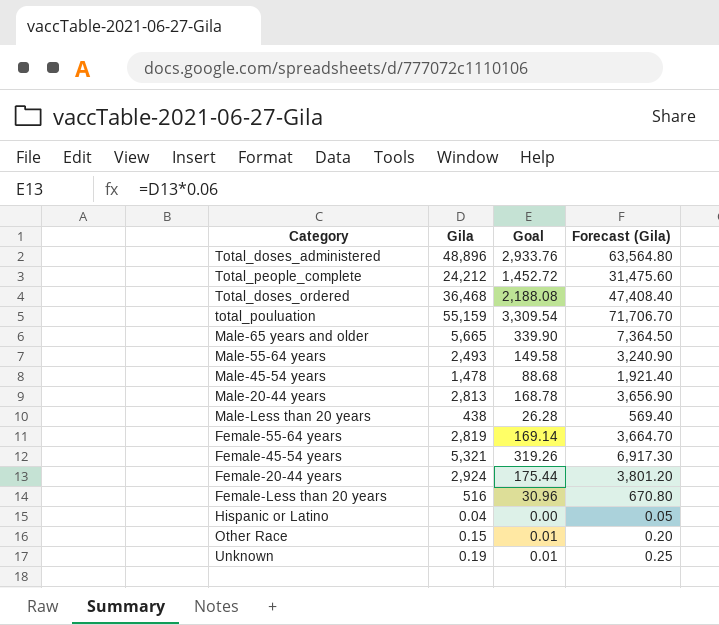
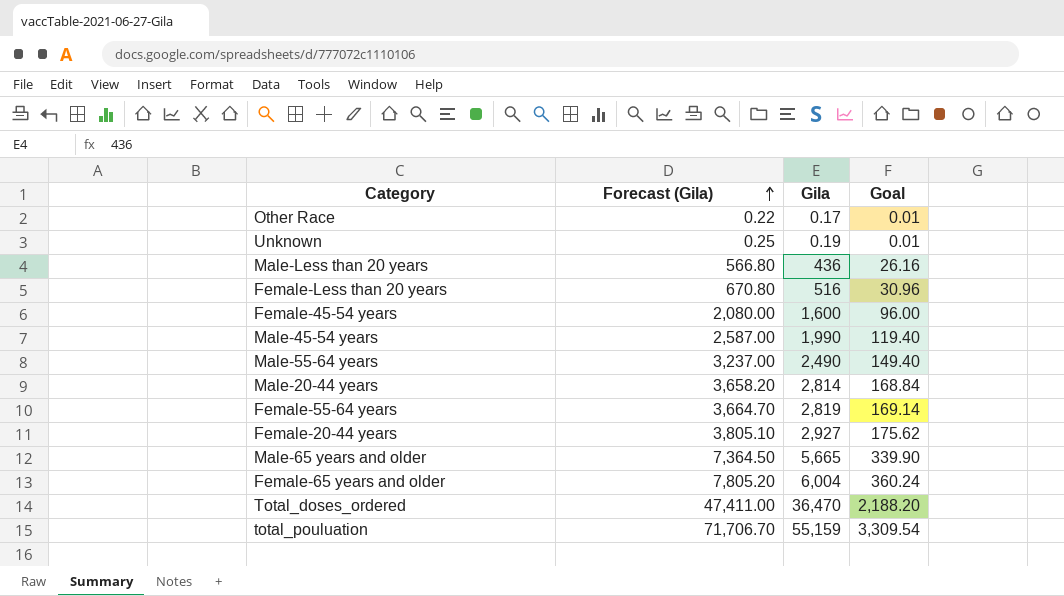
row order: none -> Forecast (Gila) ascending
column Forecast (Gila) | position: 4 -> 2
row Total_doses_administered: 48,896 | 2,933.76 | 63,564.80 -> none
row Total_people_complete: 24,212 | 1,452.72 | 31,475.60 -> none
row Hispanic or Latino: 0.04 | 0.00 | 0.05 -> none
Other Race | Forecast (Gila): 0.20 -> 0.22
Other Race | Gila: 0.15 -> 0.17
Male-Less than 20 years | Forecast (Gila): 569.40 -> 566.80
Male-Less than 20 years | Gila: 438 -> 436
Male-Less than 20 years | Goal: 26.28 -> 26.16
Female-45-54 years | Forecast (Gila): 6,917.30 -> 2,080.00
Female-45-54 years | Gila: 5,321 -> 1,600
Female-45-54 years | Goal: 319.26 -> 96.00
Male-45-54 years | Forecast (Gila): 1,921.40 -> 2,587.00
Male-45-54 years | Gila: 1,478 -> 1,990
Male-45-54 years | Goal: 88.68 -> 119.40
Male-55-64 years | Forecast (Gila): 3,240.90 -> 3,237.00
Male-55-64 years | Gila: 2,493 -> 2,490
Male-55-64 years | Goal: 149.58 -> 149.40
Male-20-44 years | Forecast (Gila): 3,656.90 -> 3,658.20
Male-20-44 years | Gila: 2,813 -> 2,814
Male-20-44 years | Goal: 168.78 -> 168.84
Female-20-44 years | Forecast (Gila): 3,801.20 -> 3,805.10
Female-20-44 years | Gila: 2,924 -> 2,927
Female-20-44 years | Goal: 175.44 -> 175.62
row Female-65 years and older: none -> 7,805.20 | 6,004 | 360.24
Total_doses_ordered | Forecast (Gila): 47,408.40 -> 47,411.00
Total_doses_ordered | Gila: 36,468 -> 36,470
Total_doses_ordered | Goal: 2,188.08 -> 2,188.20

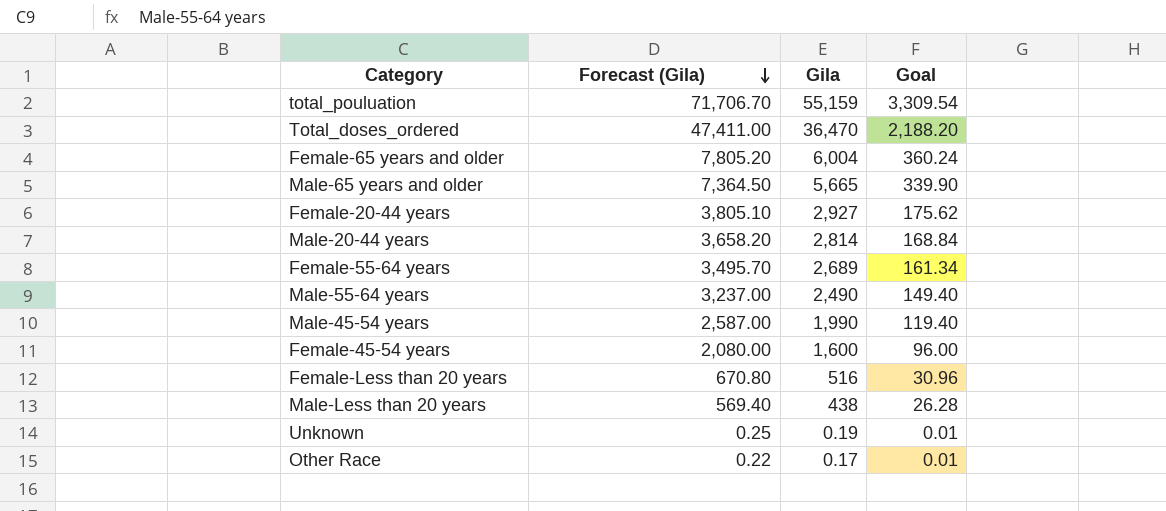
row order: Forecast (Gila) ascending -> Forecast (Gila) descending
Female-55-64 years | Forecast (Gila): 3,664.70 -> 3,495.70
Female-55-64 years | Gila: 2,819 -> 2,689
Female-55-64 years | Goal: 169.14 -> 161.34
Male-Less than 20 years | Forecast (Gila): 566.80 -> 569.40
Male-Less than 20 years | Gila: 436 -> 438
Male-Less than 20 years | Goal: 26.16 -> 26.28

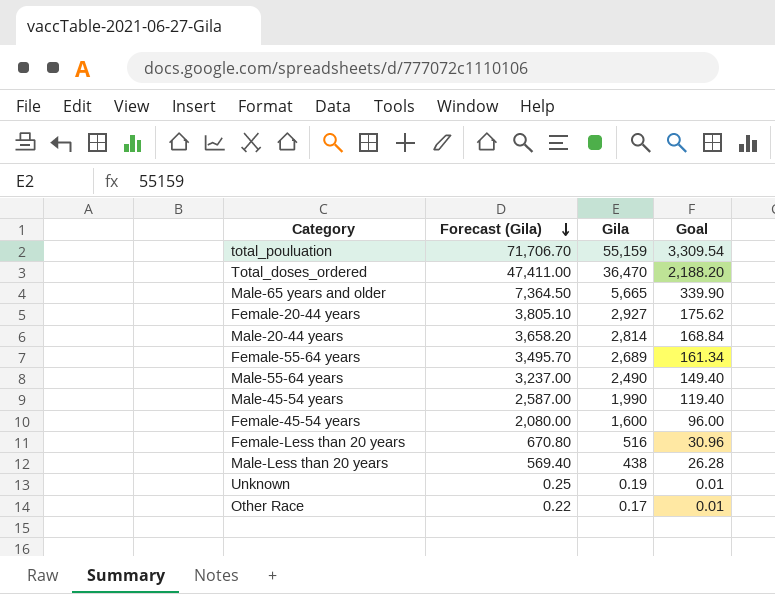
row Female-65 years and older: 7,805.20 | 6,004 | 360.24 -> none

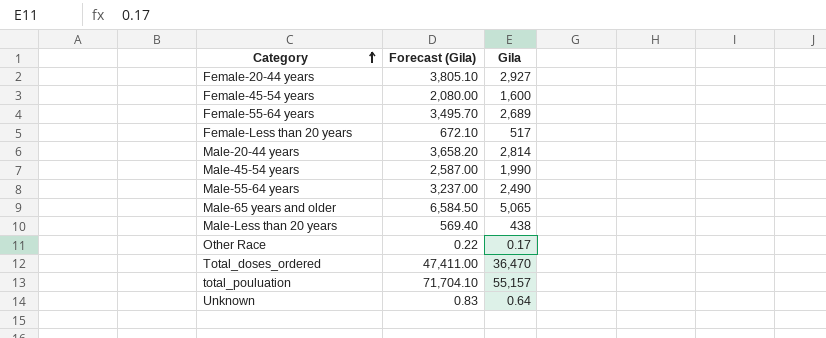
row order: Forecast (Gila) descending -> Category ascending
column Goal | formula: [Gila] * 0.06 -> none
Female-Less than 20 years | Forecast (Gila): 670.80 -> 672.10
Female-Less than 20 years | Gila: 516 -> 517
Male-65 years and older | Forecast (Gila): 7,364.50 -> 6,584.50
Male-65 years and older | Gila: 5,665 -> 5,065
total_pouluation | Forecast (Gila): 71,706.70 -> 71,704.10
total_pouluation | Gila: 55,159 -> 55,157
Unknown | Forecast (Gila): 0.25 -> 0.83
Unknown | Gila: 0.19 -> 0.64

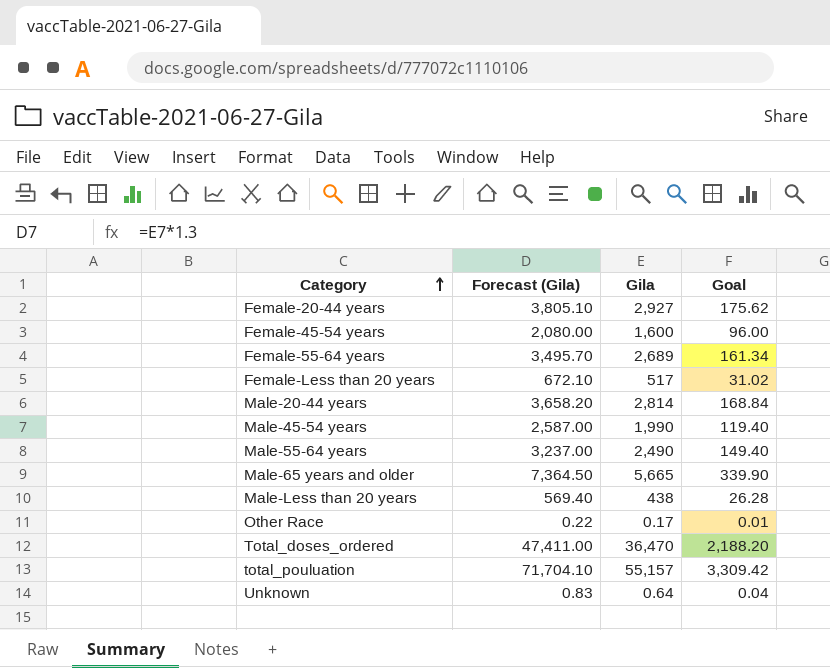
column Goal | formula: none -> [Gila] * 0.06
Male-65 years and older | Forecast (Gila): 6,584.50 -> 7,364.50
Male-65 years and older | Gila: 5,065 -> 5,665

